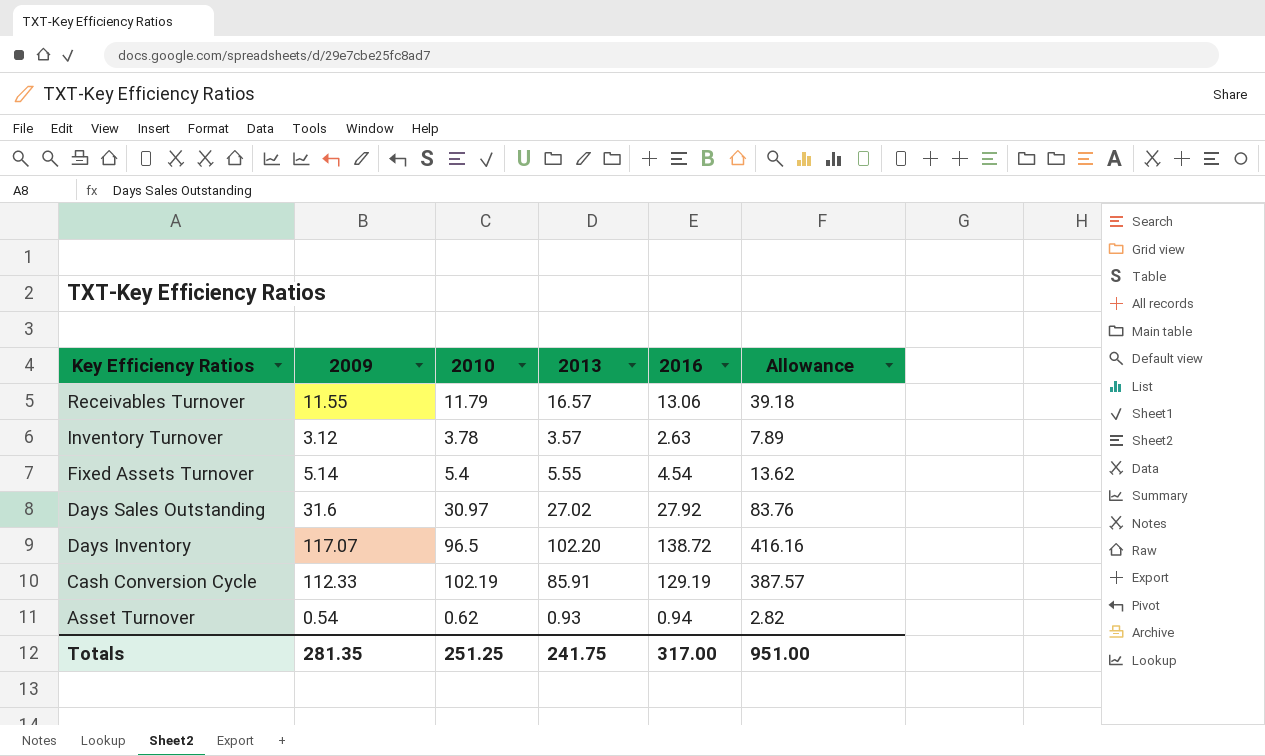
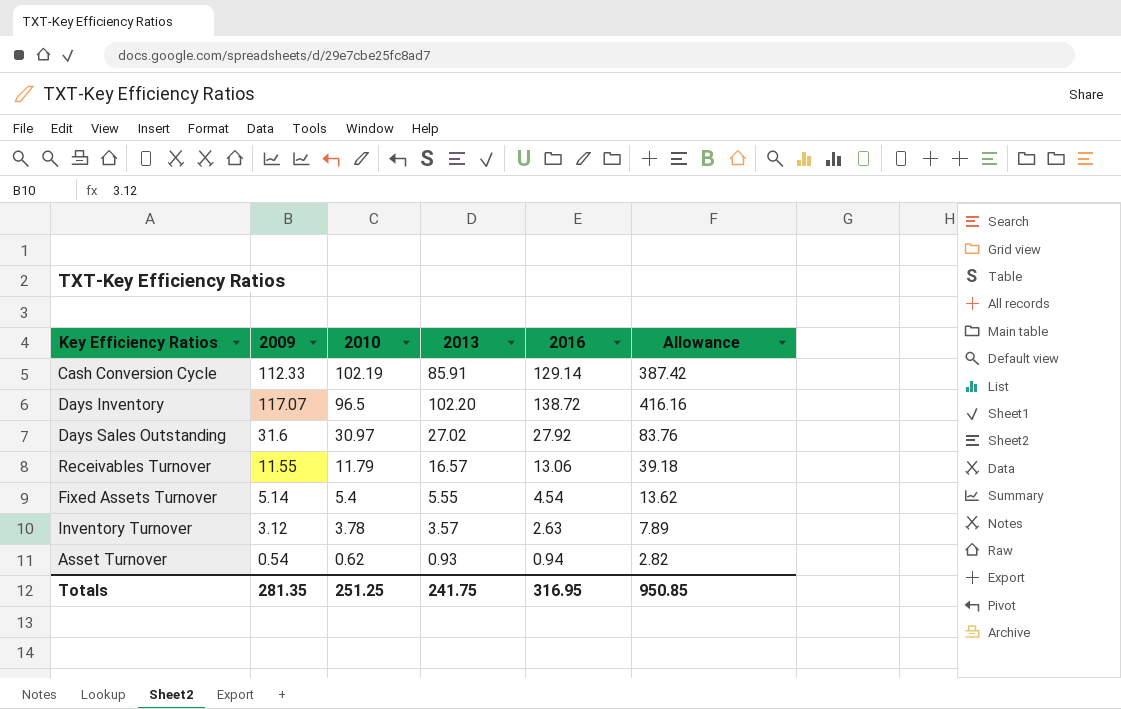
row order: Key Efficiency Ratios descending -> 2010 descending
Cash Conversion Cycle | 2016: 129.19 -> 129.14
Cash Conversion Cycle | Allowance: 387.57 -> 387.42
Totals | 2016: 317.00 -> 316.95
Totals | Allowance: 951.00 -> 950.85

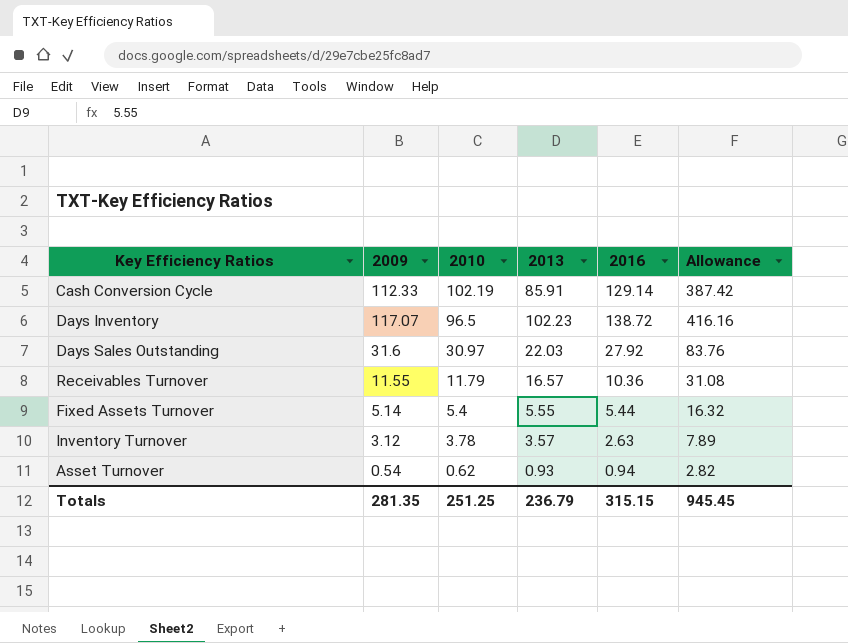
Days Inventory | 2013: 102.20 -> 102.23
Days Sales Outstanding | 2013: 27.02 -> 22.03
Receivables Turnover | 2016: 13.06 -> 10.36
Receivables Turnover | Allowance: 39.18 -> 31.08
Fixed Assets Turnover | 2016: 4.54 -> 5.44
Fixed Assets Turnover | Allowance: 13.62 -> 16.32
Totals | 2013: 241.75 -> 236.79
Totals | 2016: 316.95 -> 315.15
Totals | Allowance: 950.85 -> 945.45

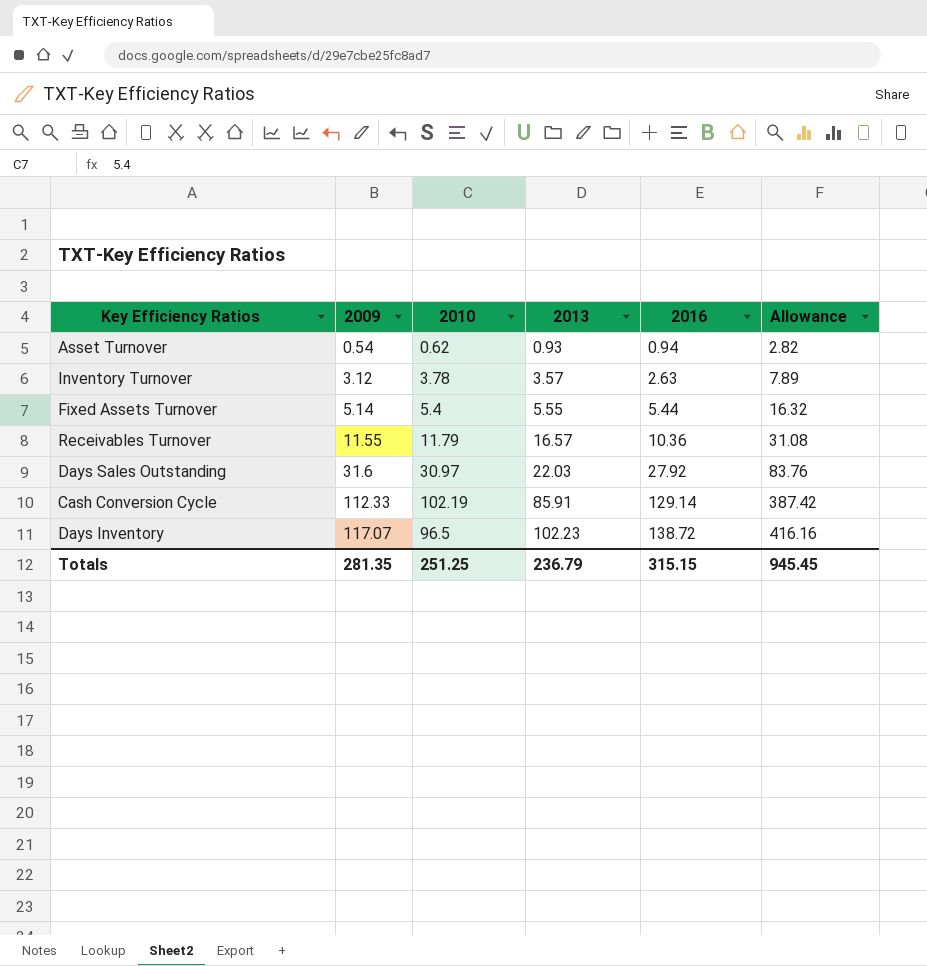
row order: 2010 descending -> 2009 ascending

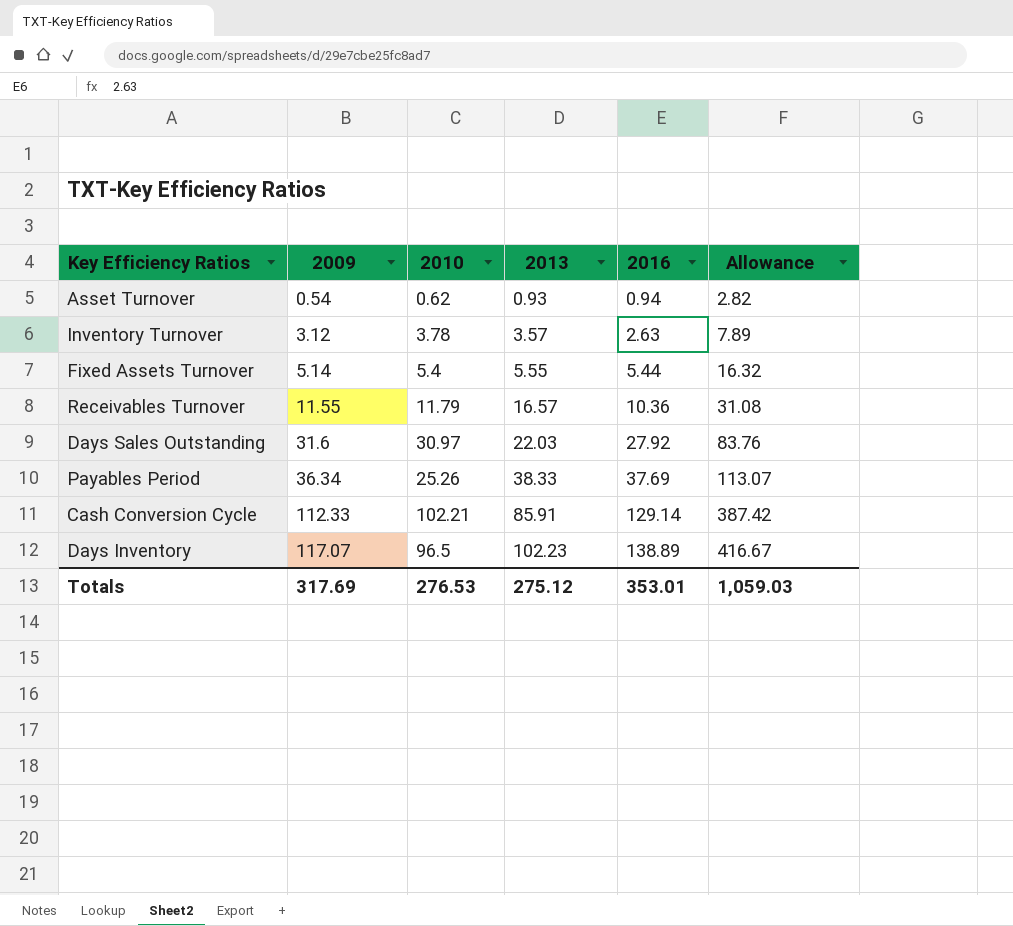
row Payables Period: none -> 36.34 | 25.26 | 38.33 | 37.69 | 113.07
Cash Conversion Cycle | 2010: 102.19 -> 102.21
Days Inventory | 2016: 138.72 -> 138.89
Days Inventory | Allowance: 416.16 -> 416.67
Totals | 2009: 281.35 -> 317.69
Totals | 2010: 251.25 -> 276.53
Totals | 2013: 236.79 -> 275.12
Totals | 2016: 315.15 -> 353.01
Totals | Allowance: 945.45 -> 1,059.03

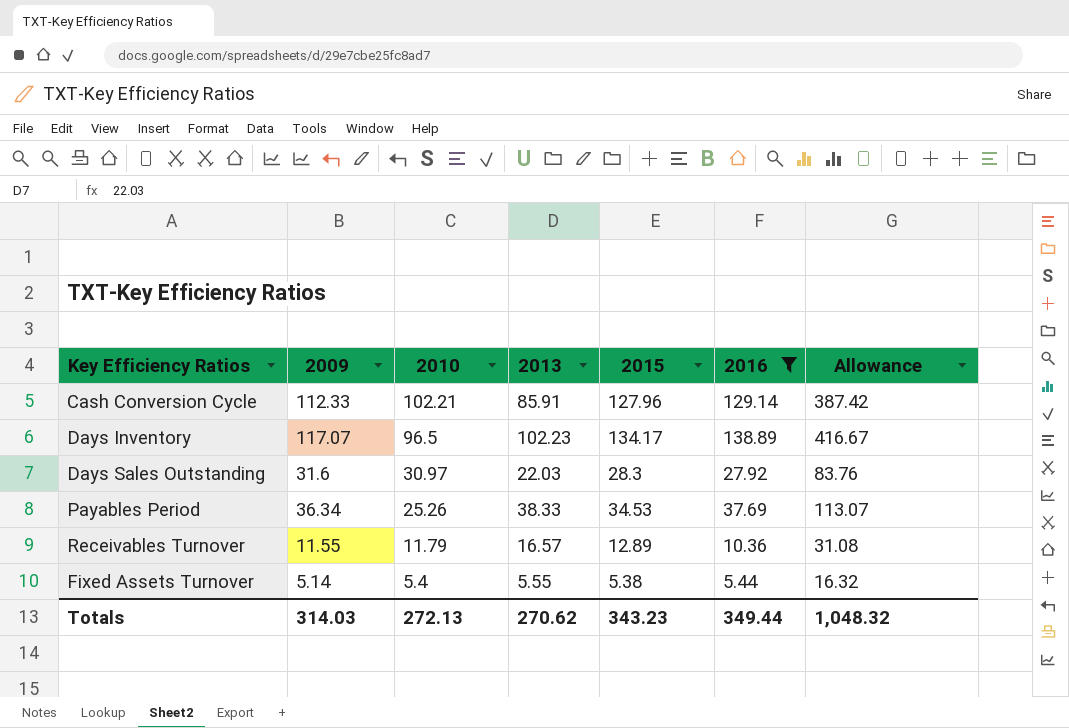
filter: none -> 2016 >= 5.44
row order: 2009 ascending -> 2010 descending
column 2015 | position: none -> 5
Totals | 2009: 317.69 -> 314.03
Totals | 2010: 276.53 -> 272.13
Totals | 2013: 275.12 -> 270.62
Totals | 2016: 353.01 -> 349.44
Totals | Allowance: 1,059.03 -> 1,048.32

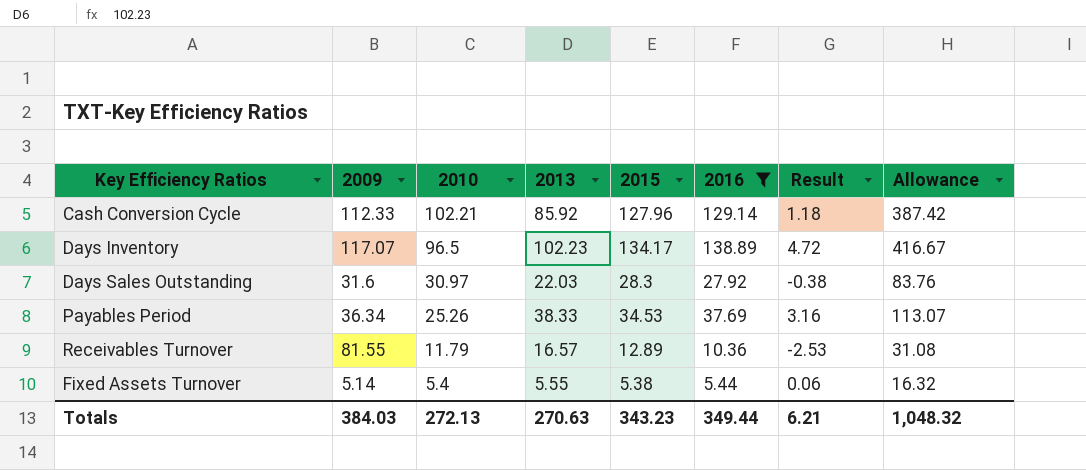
column Result | formula: none -> [2016] - [2015]
Cash Conversion Cycle | 2013: 85.91 -> 85.92
Receivables Turnover | 2009: 11.55 -> 81.55
Totals | 2009: 314.03 -> 384.03
Totals | 2013: 270.62 -> 270.63

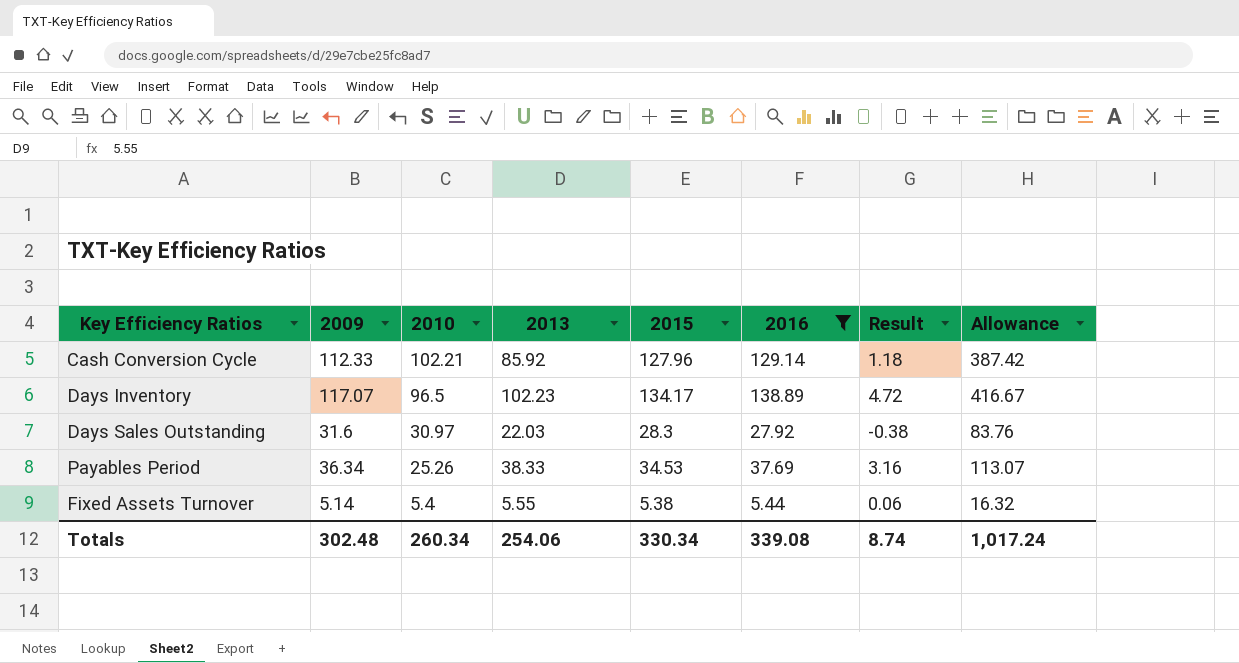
row Receivables Turnover: 81.55 | 11.79 | 16.57 | 12.89 | 10.36 | -2.53 | 31.08 -> none
Totals | 2009: 384.03 -> 302.48
Totals | 2010: 272.13 -> 260.34
Totals | 2013: 270.63 -> 254.06
Totals | 2015: 343.23 -> 330.34
Totals | 2016: 349.44 -> 339.08
Totals | Result: 6.21 -> 8.74
Totals | Allowance: 1,048.32 -> 1,017.24

